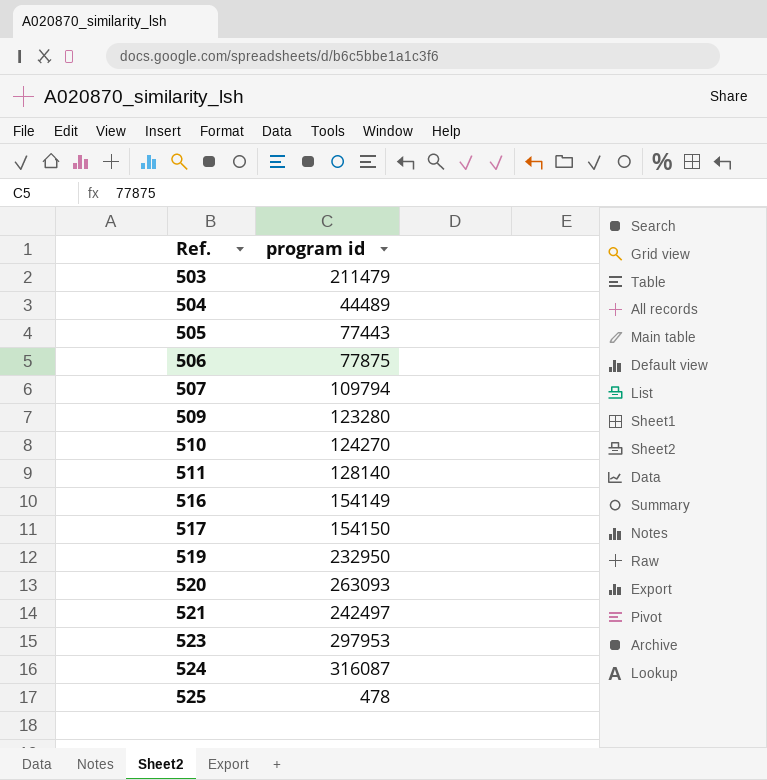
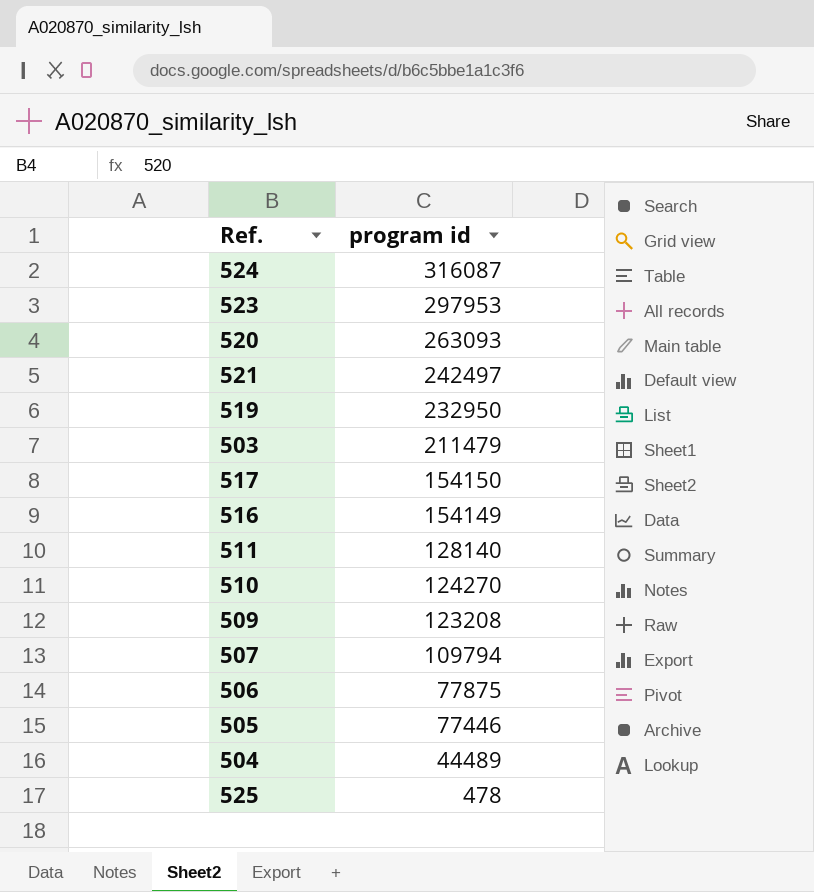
row order: Ref. ascending -> program id descending
509 | program id: 123280 -> 123208
505 | program id: 77443 -> 77446

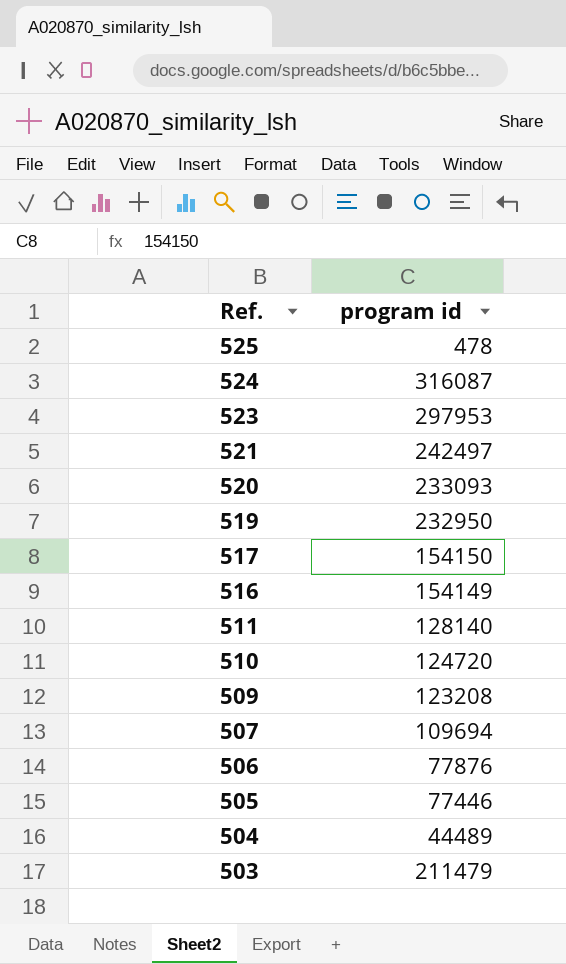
row order: program id descending -> Ref. descending
520 | program id: 263093 -> 233093
510 | program id: 124270 -> 124720
507 | program id: 109794 -> 109694
506 | program id: 77875 -> 77876

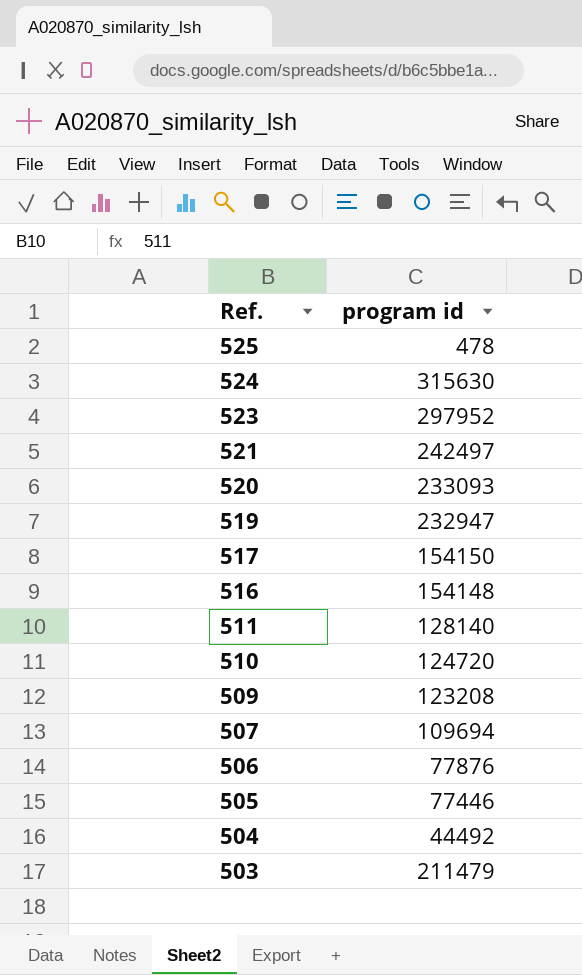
524 | program id: 316087 -> 315630
523 | program id: 297953 -> 297952
519 | program id: 232950 -> 232947
516 | program id: 154149 -> 154148
504 | program id: 44489 -> 44492

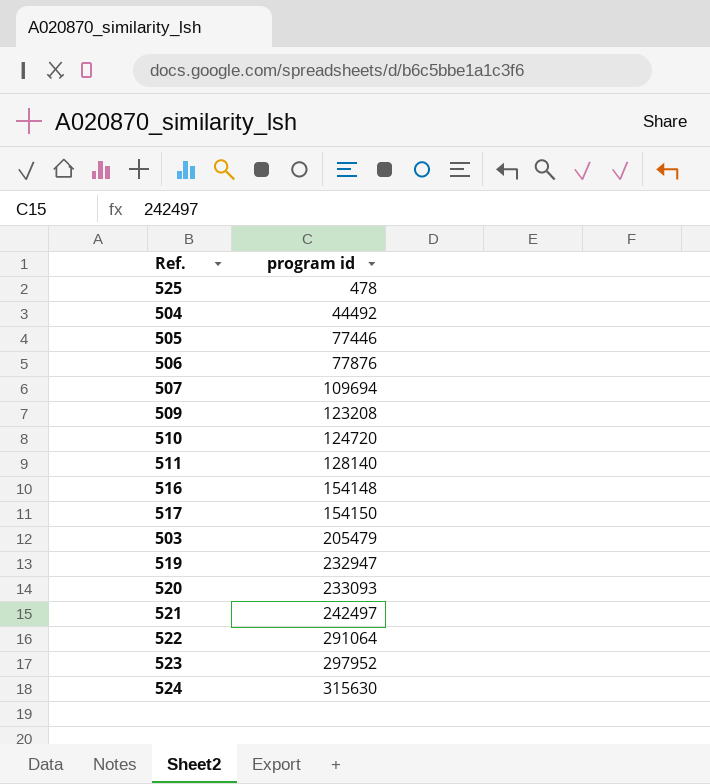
row order: Ref. descending -> program id ascending
503 | program id: 211479 -> 205479
row 522: none -> 291064

